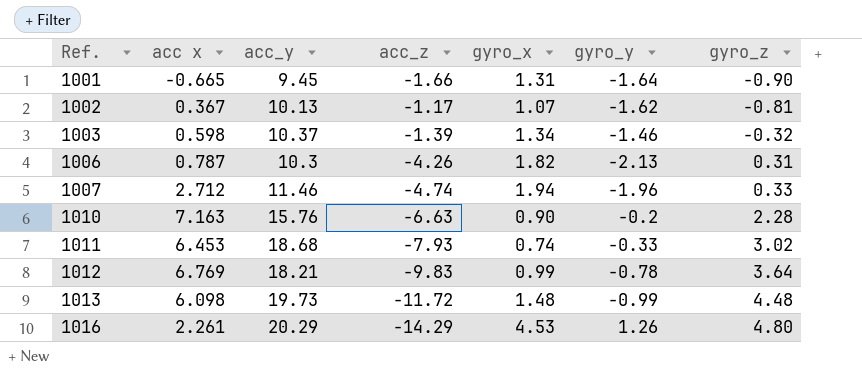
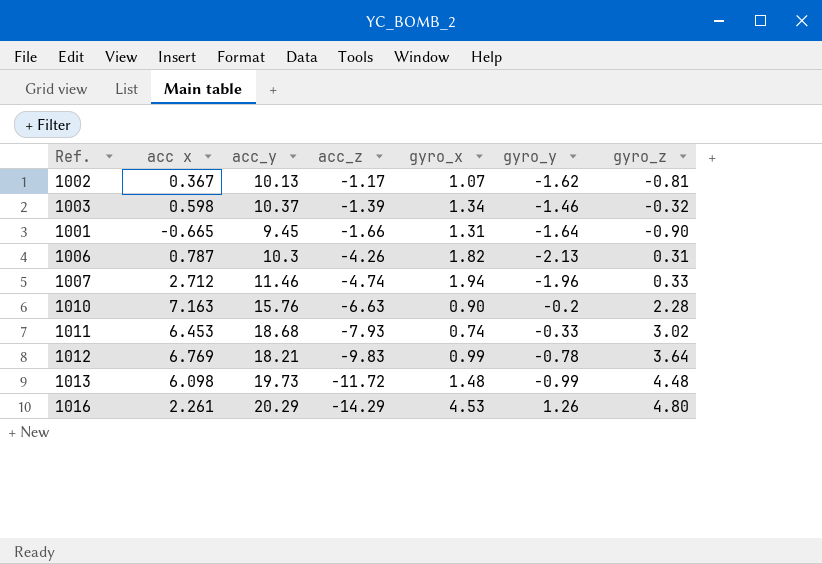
row order: Ref. ascending -> acc_z descending

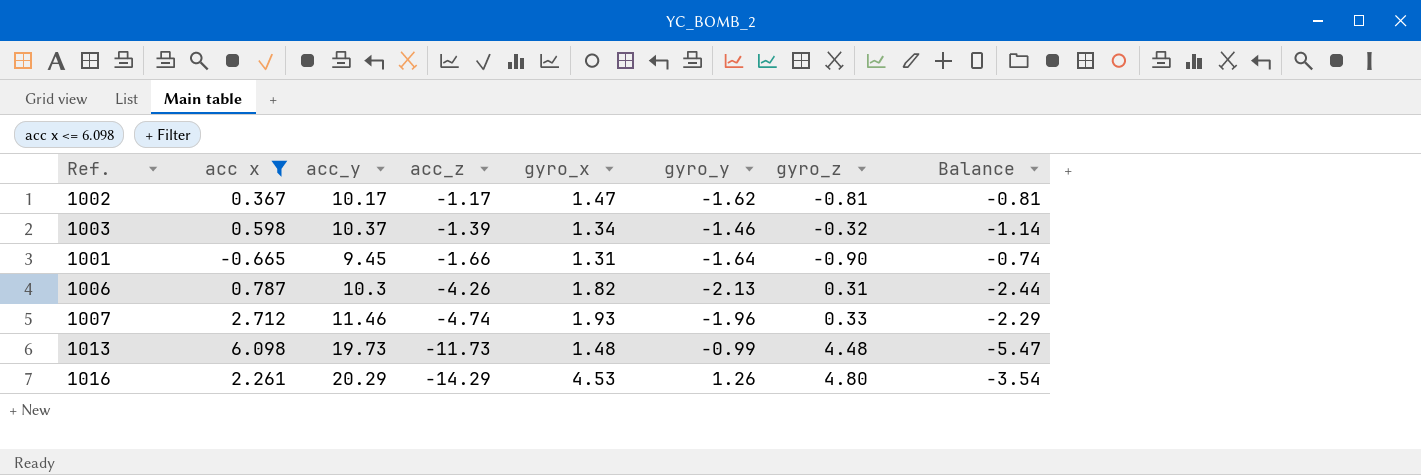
filter: none -> acc x <= 6.098
column Balance | formula: none -> [gyro_y] - [gyro_z]
1002 | acc_y: 10.13 -> 10.17
1002 | gyro_x: 1.07 -> 1.47
1007 | gyro_x: 1.94 -> 1.93
1013 | acc_z: -11.72 -> -11.73

